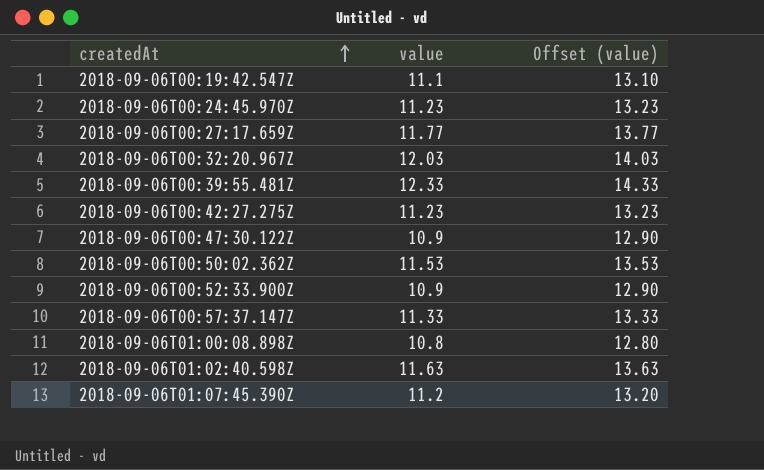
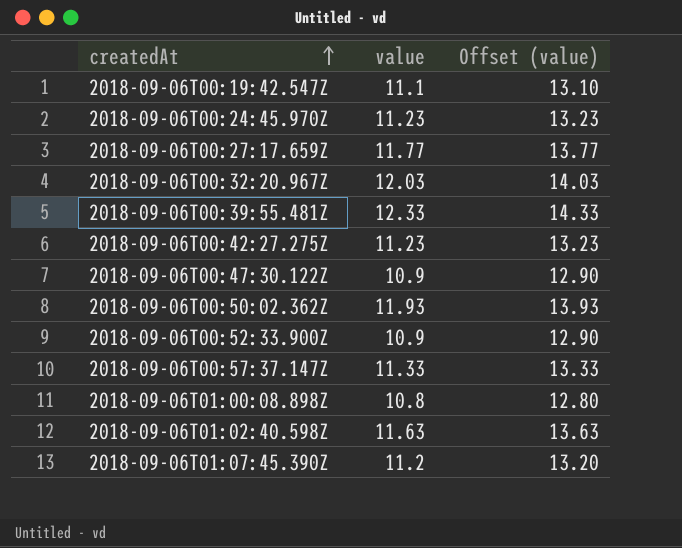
2018-09-06T00:50:02.362Z | value: 11.53 -> 11.93
2018-09-06T00:50:02.362Z | Offset (value): 13.53 -> 13.93

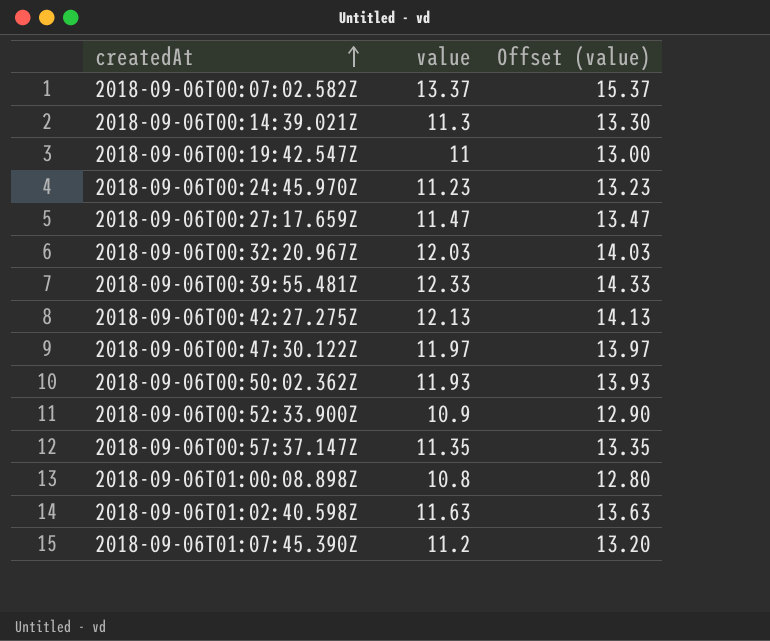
row 2018-09-06T00:07:02.582Z: none -> 13.37 | 15.37
row 2018-09-06T00:14:39.021Z: none -> 11.3 | 13.30
2018-09-06T00:19:42.547Z | value: 11.1 -> 11
2018-09-06T00:19:42.547Z | Offset (value): 13.10 -> 13.00
2018-09-06T00:27:17.659Z | value: 11.77 -> 11.47
2018-09-06T00:27:17.659Z | Offset (value): 13.77 -> 13.47
2018-09-06T00:42:27.275Z | value: 11.23 -> 12.13
2018-09-06T00:42:27.275Z | Offset (value): 13.23 -> 14.13
2018-09-06T00:47:30.122Z | value: 10.9 -> 11.97
2018-09-06T00:47:30.122Z | Offset (value): 12.90 -> 13.97
2018-09-06T00:57:37.147Z | value: 11.33 -> 11.35
2018-09-06T00:57:37.147Z | Offset (value): 13.33 -> 13.35

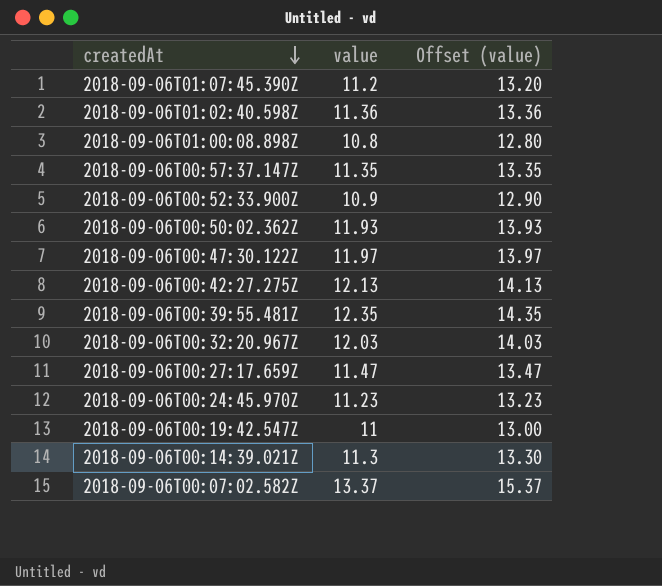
row order: createdAt ascending -> createdAt descending
2018-09-06T01:02:40.598Z | value: 11.63 -> 11.36
2018-09-06T01:02:40.598Z | Offset (value): 13.63 -> 13.36
2018-09-06T00:39:55.481Z | value: 12.33 -> 12.35
2018-09-06T00:39:55.481Z | Offset (value): 14.33 -> 14.35

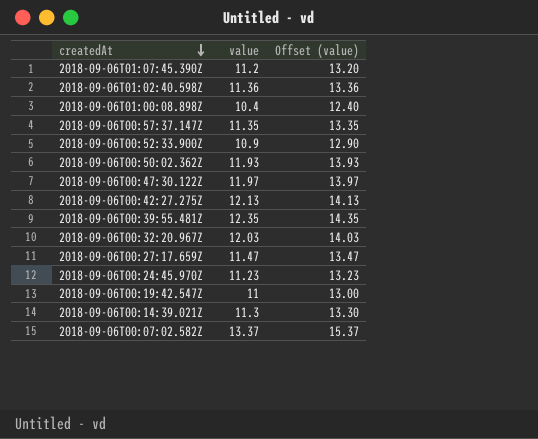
2018-09-06T01:00:08.898Z | value: 10.8 -> 10.4
2018-09-06T01:00:08.898Z | Offset (value): 12.80 -> 12.40

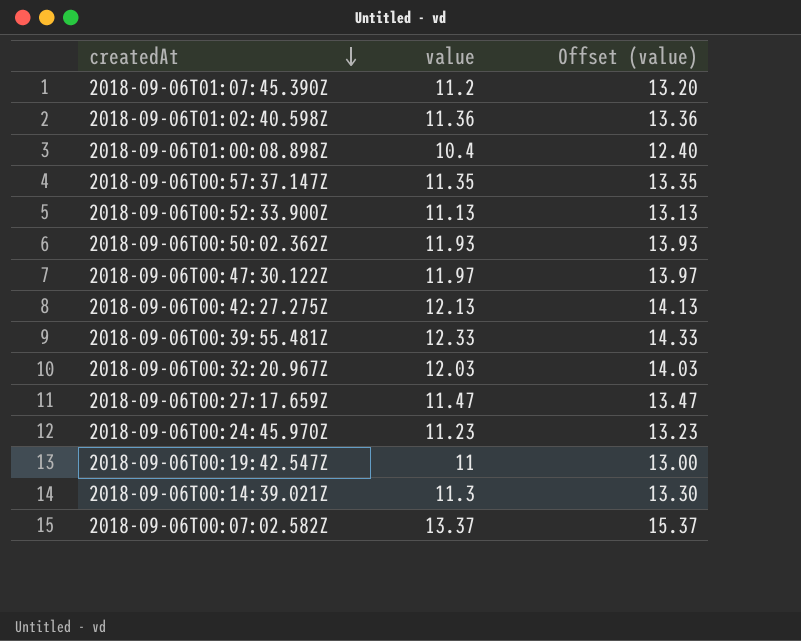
2018-09-06T00:52:33.900Z | value: 10.9 -> 11.13
2018-09-06T00:52:33.900Z | Offset (value): 12.90 -> 13.13
2018-09-06T00:39:55.481Z | value: 12.35 -> 12.33
2018-09-06T00:39:55.481Z | Offset (value): 14.35 -> 14.33

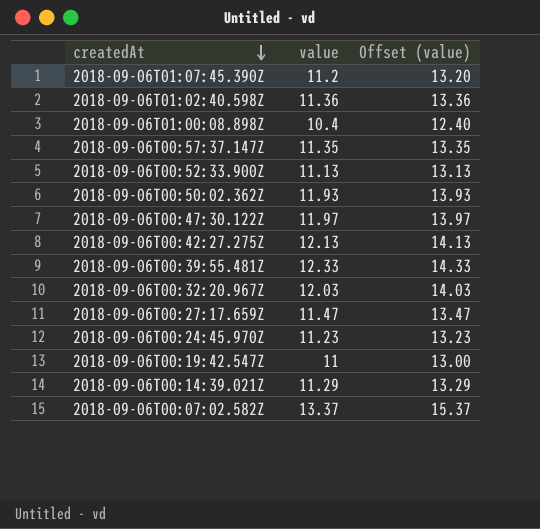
2018-09-06T00:14:39.021Z | value: 11.3 -> 11.29
2018-09-06T00:14:39.021Z | Offset (value): 13.30 -> 13.29

